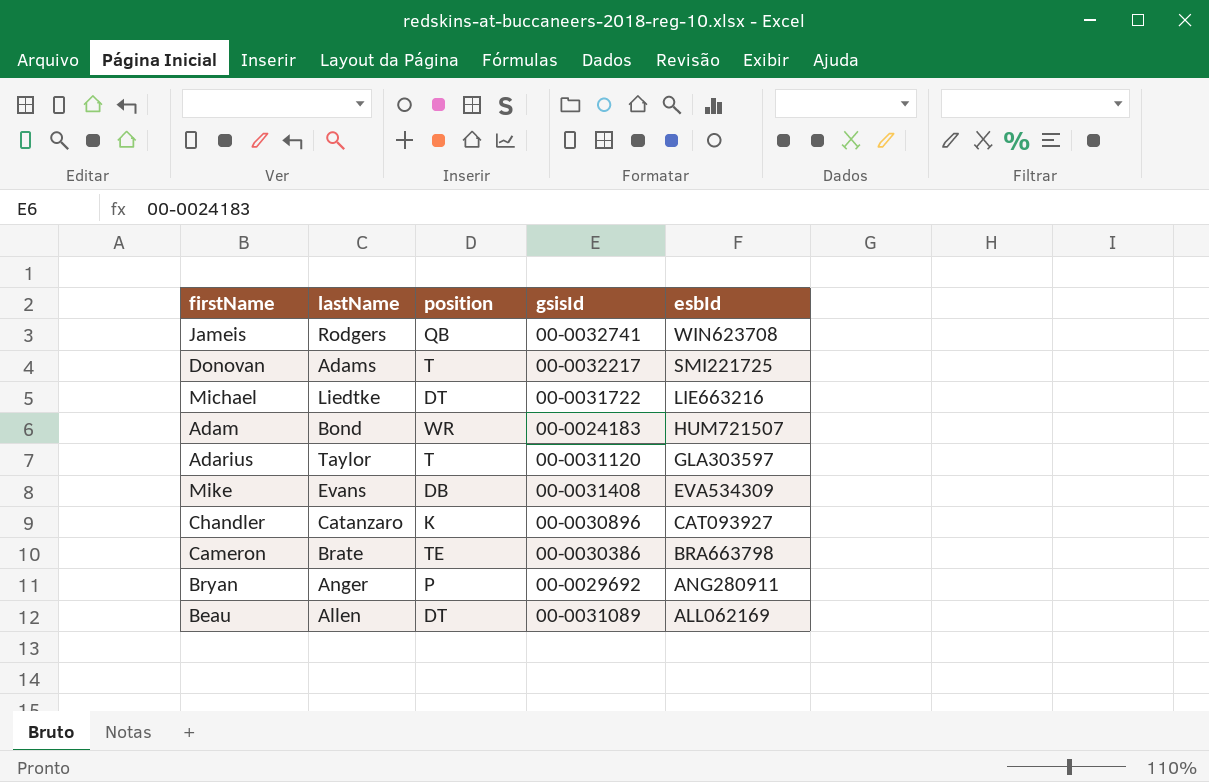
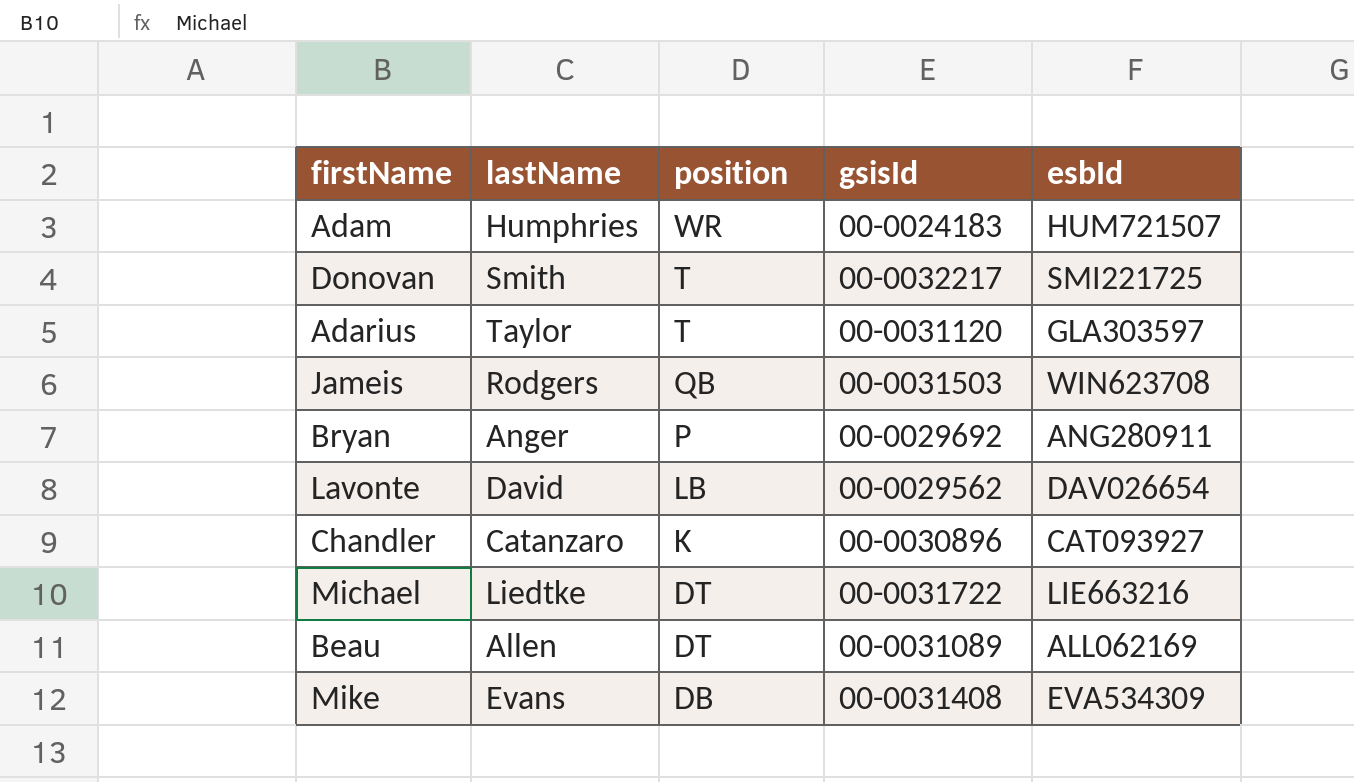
row order: esbId descending -> position descending
row Cameron: Brate | TE | 00-0030386 | BRA663798 -> none
Adam | lastName: Bond -> Humphries
Donovan | lastName: Adams -> Smith
Jameis | gsisId: 00-0032741 -> 00-0031503
row Lavonte: none -> David | LB | 00-0029562 | DAV026654

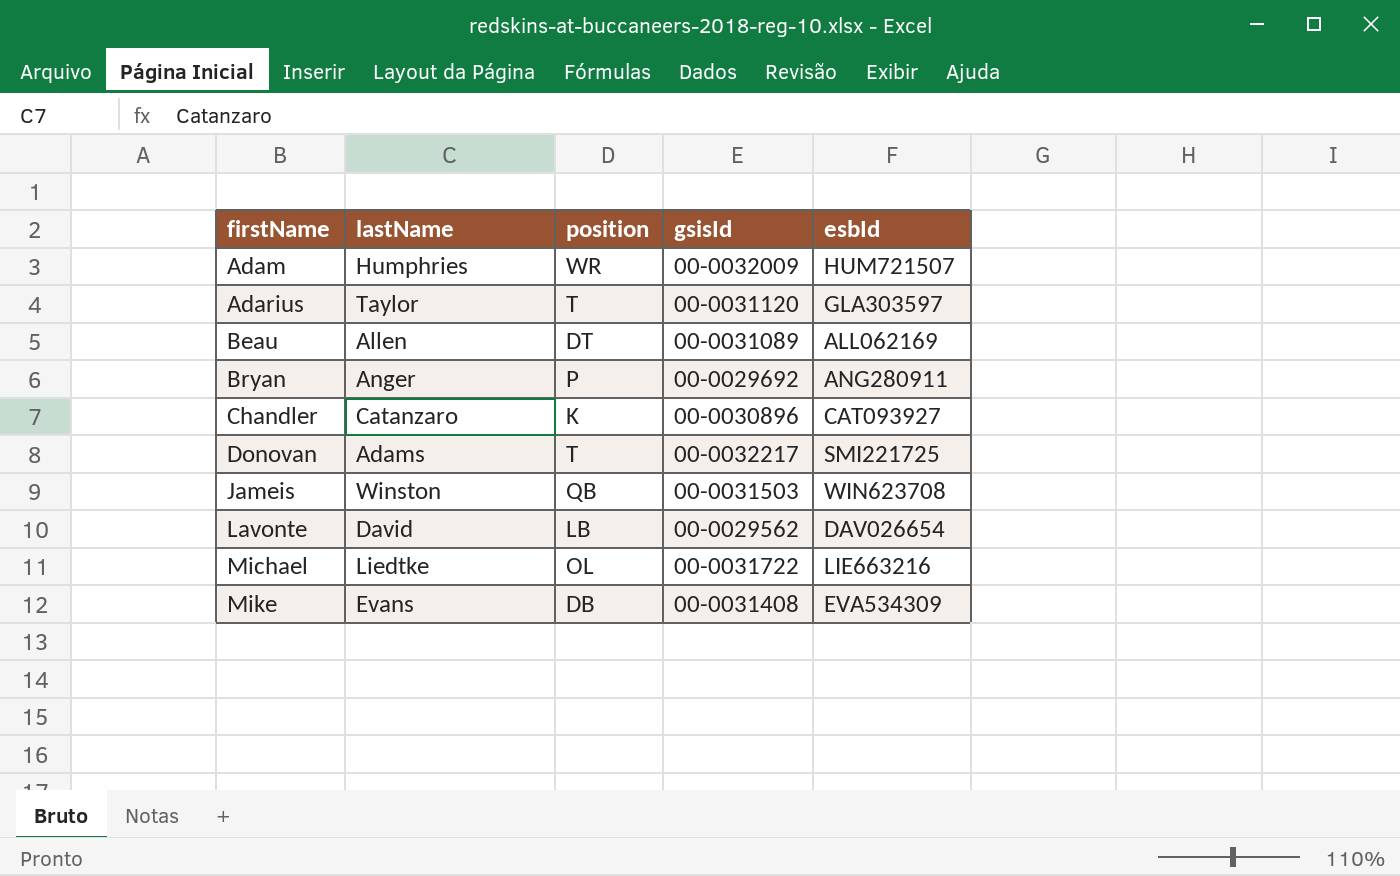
row order: position descending -> firstName ascending
Adam | gsisId: 00-0024183 -> 00-0032009
Donovan | lastName: Smith -> Adams
Jameis | lastName: Rodgers -> Winston
Michael | position: DT -> OL

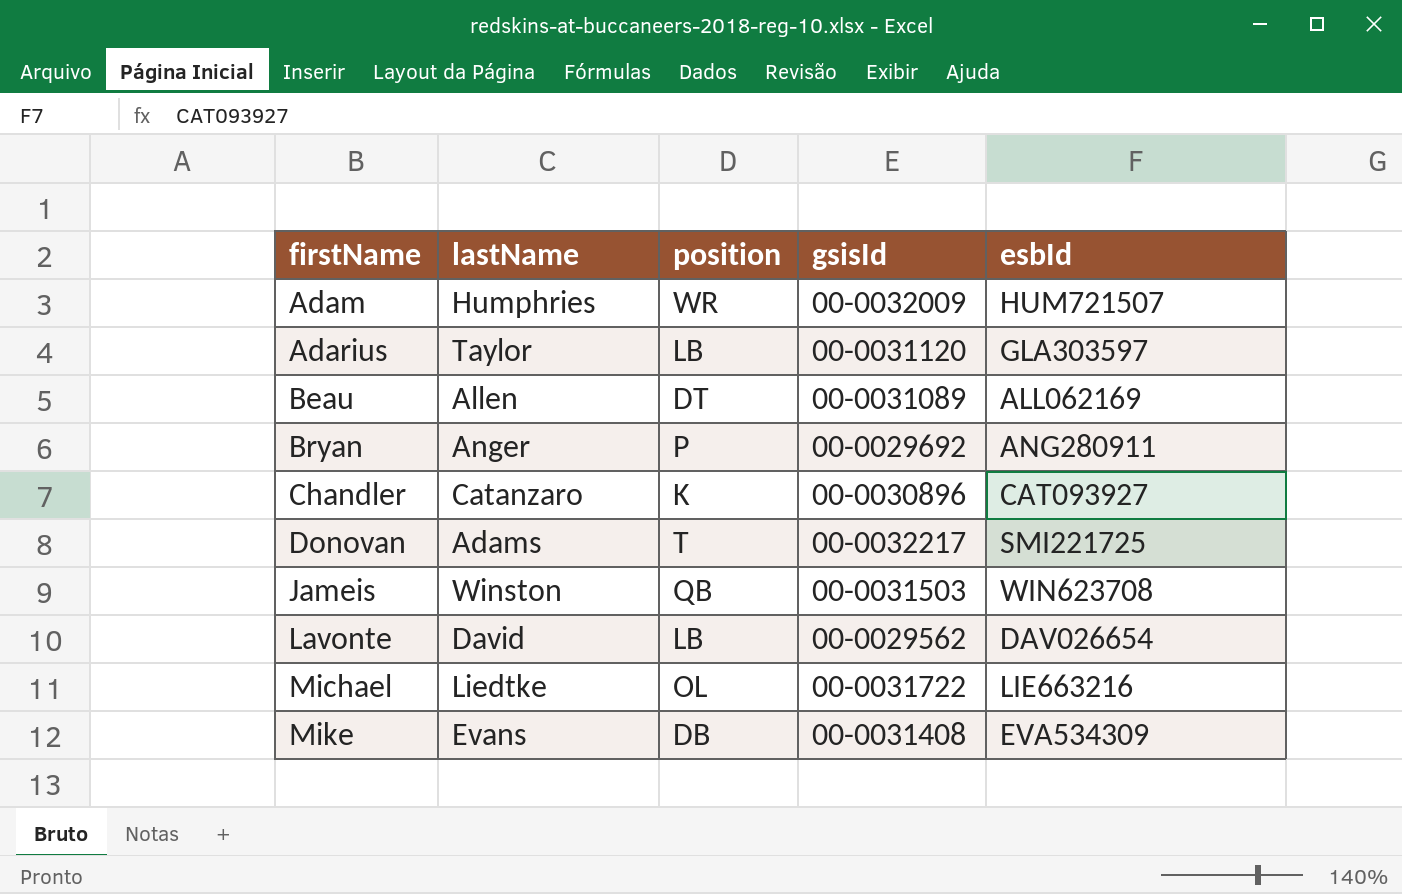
Adarius | position: T -> LB

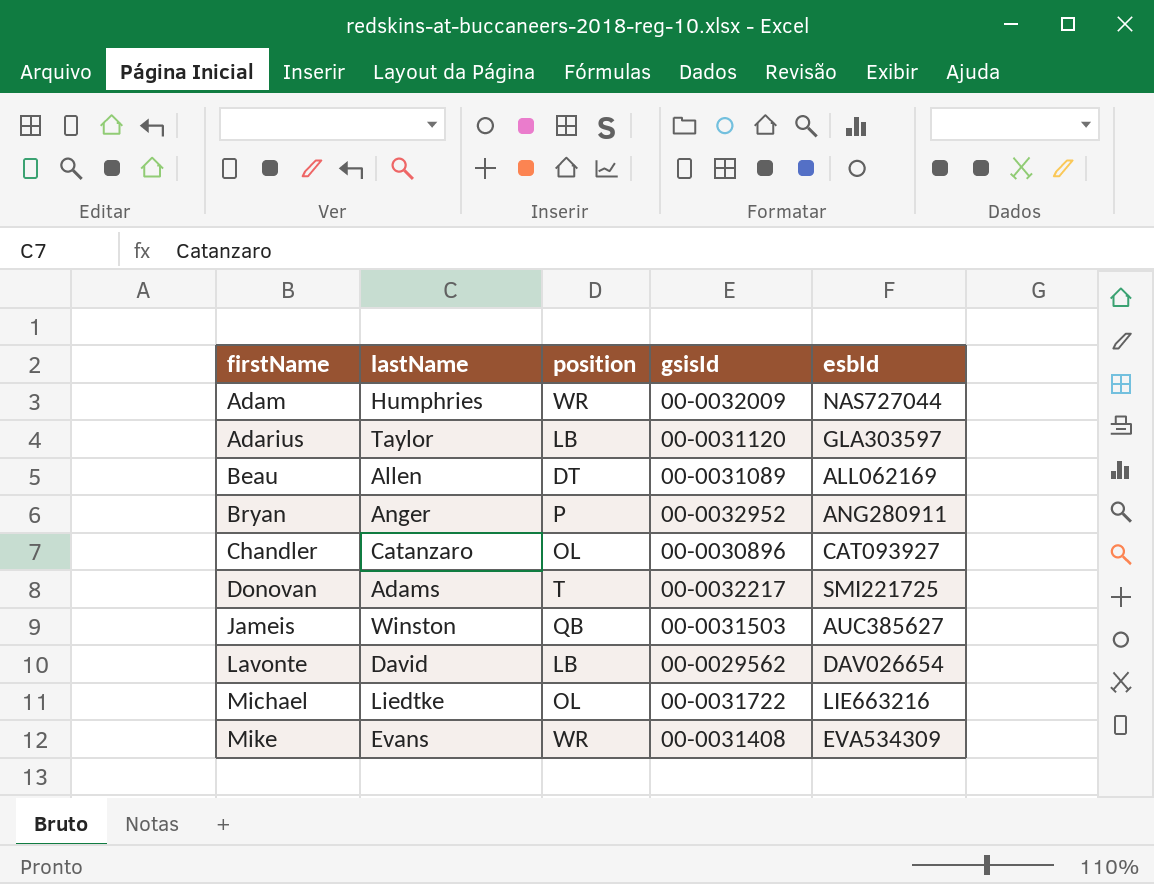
Adam | esbId: HUM721507 -> NAS727044
Bryan | gsisId: 00-0029692 -> 00-0032952
Chandler | position: K -> OL
Jameis | esbId: WIN623708 -> AUC385627
Mike | position: DB -> WR

